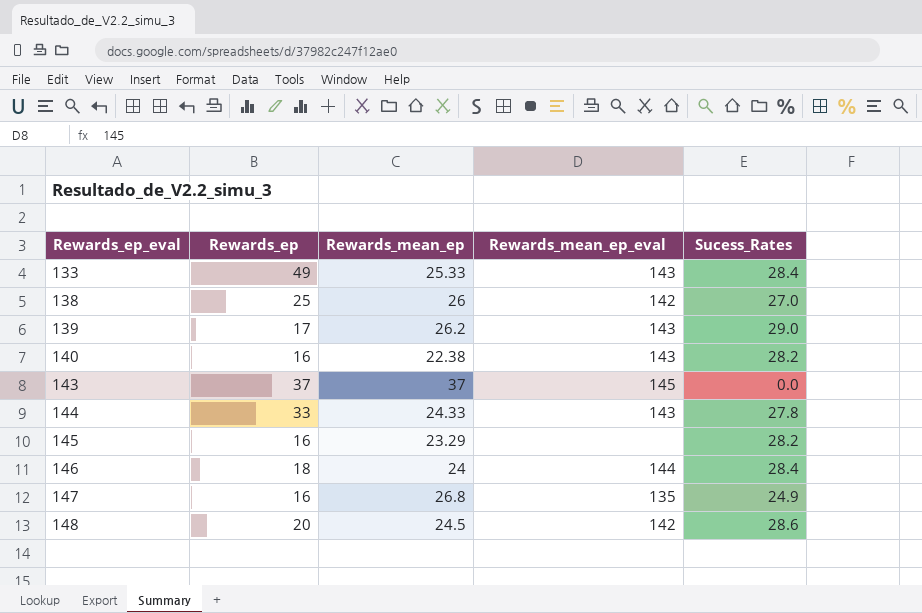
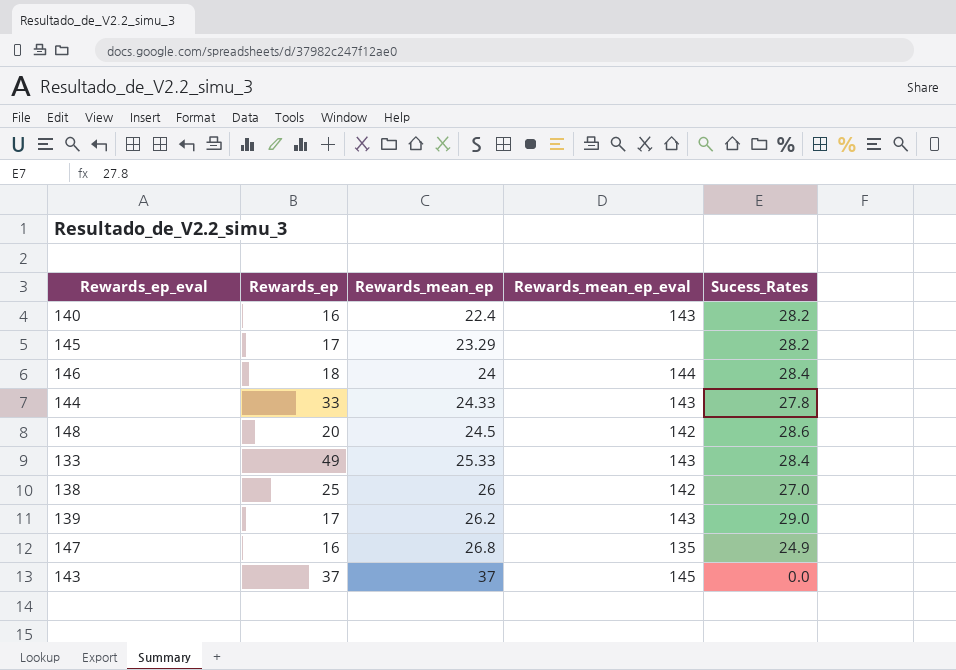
row order: Rewards_ep_eval ascending -> Rewards_mean_ep ascending
140 | Rewards_mean_ep: 22.38 -> 22.4
145 | Rewards_ep: 16 -> 17

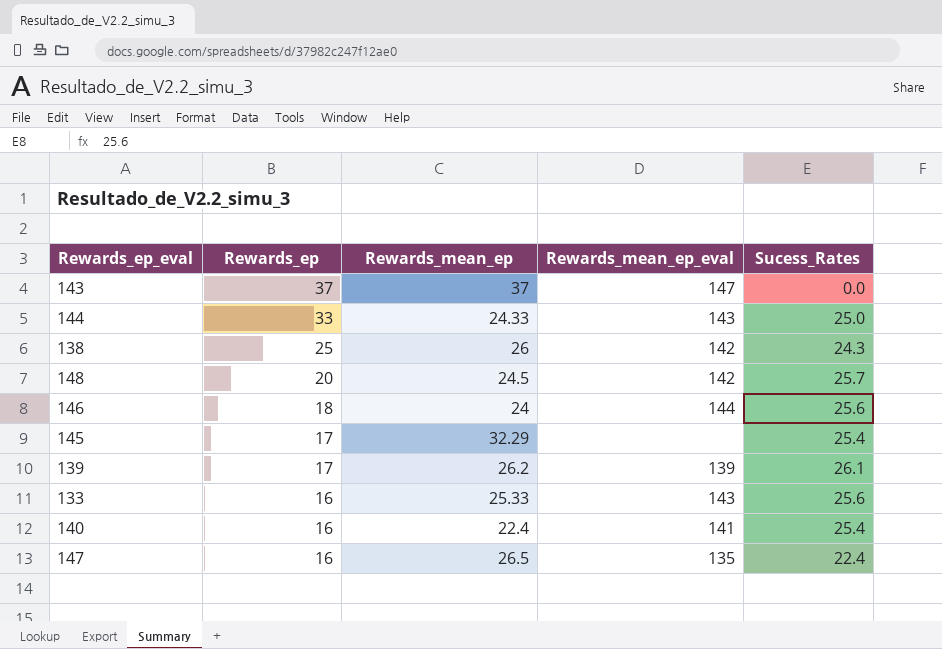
row order: Rewards_mean_ep ascending -> Rewards_ep descending
143 | Rewards_mean_ep_eval: 145 -> 147
144 | Sucess_Rates: 27.8 -> 25.0
138 | Sucess_Rates: 27.0 -> 24.3
148 | Sucess_Rates: 28.6 -> 25.7
146 | Sucess_Rates: 28.4 -> 25.6
145 | Rewards_mean_ep: 23.29 -> 32.29
145 | Sucess_Rates: 28.2 -> 25.4
139 | Rewards_mean_ep_eval: 143 -> 139
139 | Sucess_Rates: 29.0 -> 26.1
133 | Rewards_ep: 49 -> 16
133 | Sucess_Rates: 28.4 -> 25.6
140 | Rewards_mean_ep_eval: 143 -> 141
140 | Sucess_Rates: 28.2 -> 25.4
147 | Rewards_mean_ep: 26.8 -> 26.5
147 | Sucess_Rates: 24.9 -> 22.4

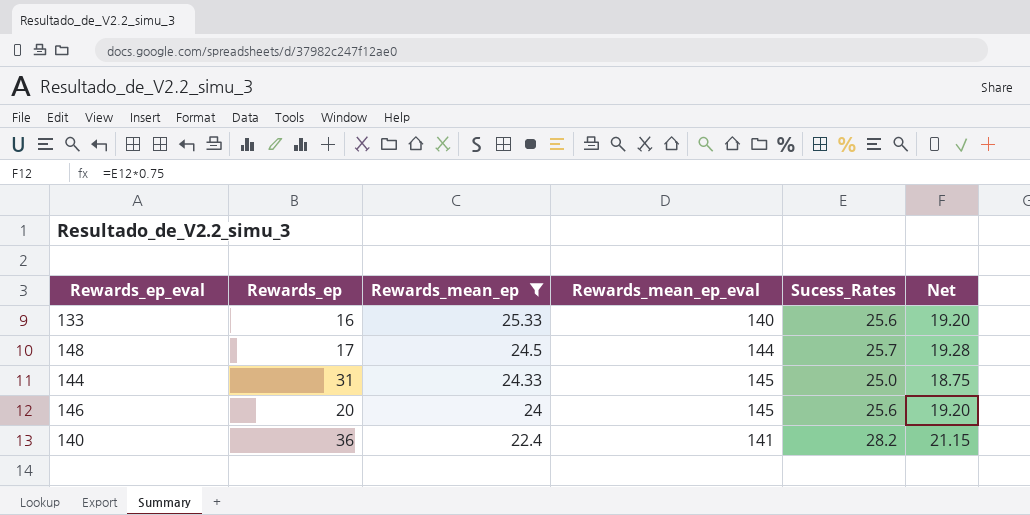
filter: none -> Rewards_mean_ep <= 25.33
row order: Rewards_ep descending -> Rewards_mean_ep descending
column Net | formula: none -> [Sucess_Rates] * 0.75
133 | Rewards_mean_ep_eval: 143 -> 140
148 | Rewards_ep: 20 -> 17
148 | Rewards_mean_ep_eval: 142 -> 144
144 | Rewards_ep: 33 -> 31
144 | Rewards_mean_ep_eval: 143 -> 145
146 | Rewards_ep: 18 -> 20
146 | Rewards_mean_ep_eval: 144 -> 145
140 | Rewards_ep: 16 -> 36
140 | Sucess_Rates: 25.4 -> 28.2

